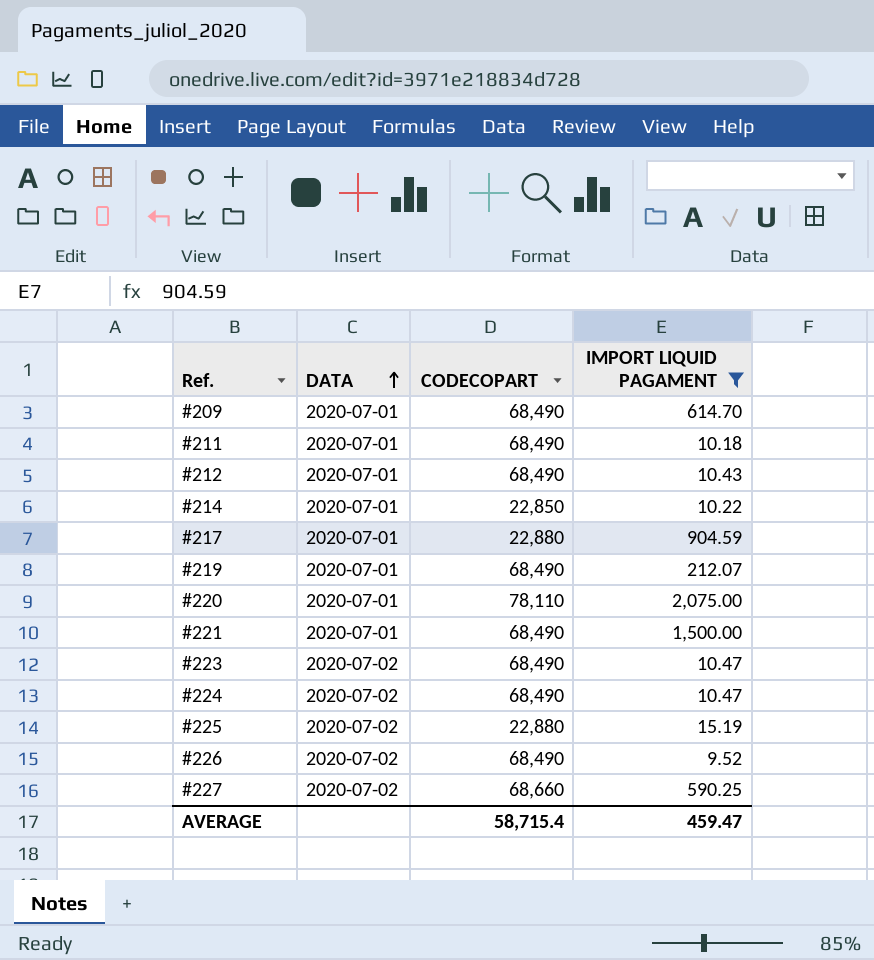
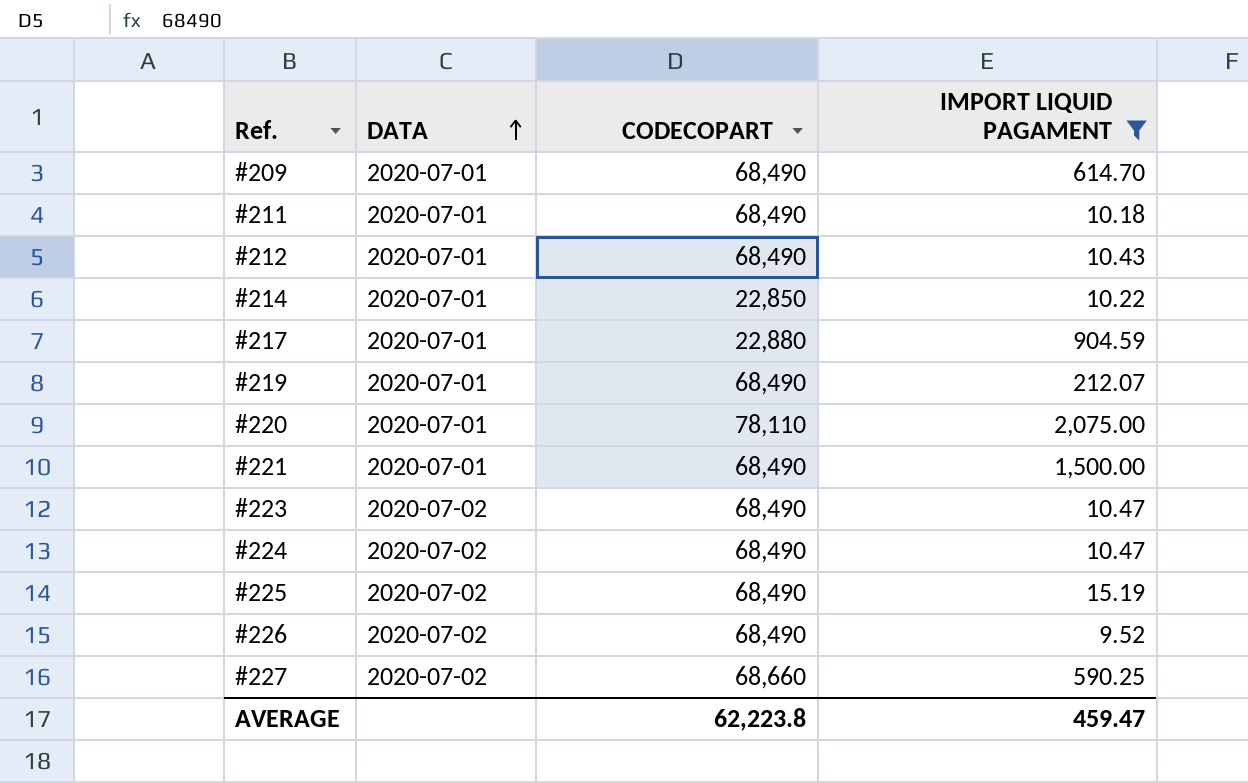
#225 | CODECOPART: 22,880 -> 68,490
AVERAGE | CODECOPART: 58,715.4 -> 62,223.8

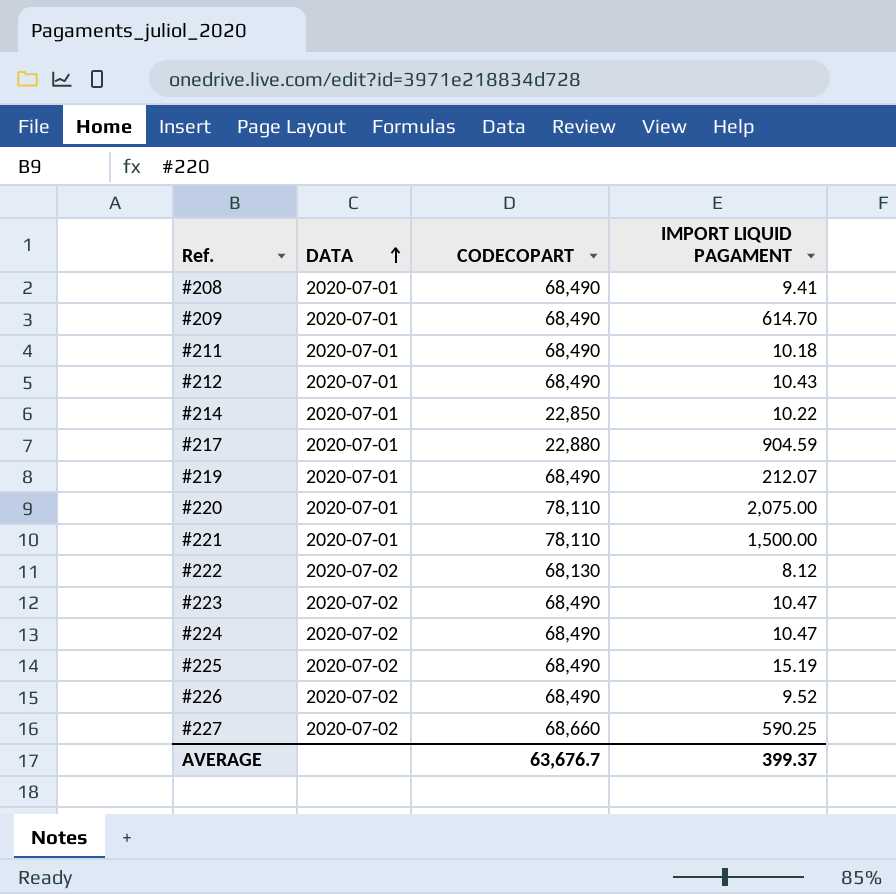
filter: IMPORT LIQUID PAGAMENT >= 9.52 -> none
#221 | CODECOPART: 68,490 -> 78,110
AVERAGE | CODECOPART: 62,223.8 -> 63,676.7
AVERAGE | IMPORT LIQUID PAGAMENT: 459.47 -> 399.37

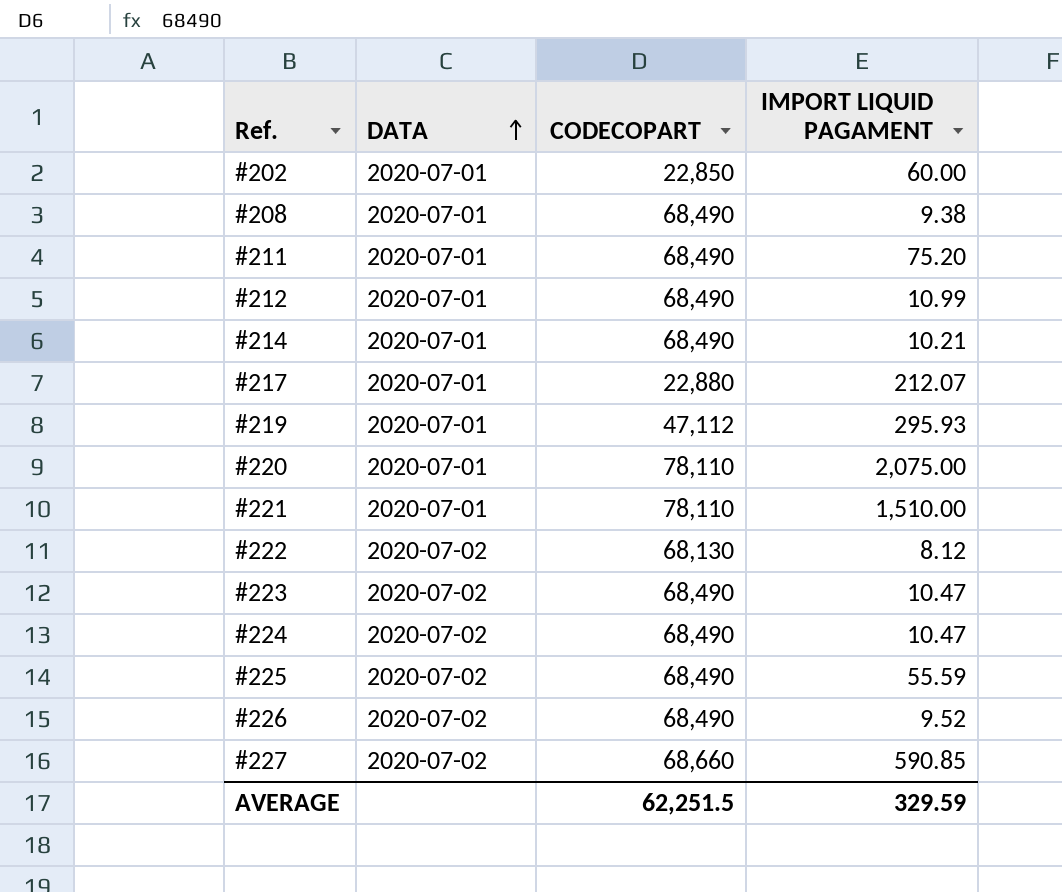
row #209: 2020-07-01 | 68,490 | 614.70 -> none
row #202: none -> 2020-07-01 | 22,850 | 60.00
#208 | IMPORT LIQUID PAGAMENT: 9.41 -> 9.38
#211 | IMPORT LIQUID PAGAMENT: 10.18 -> 75.20
#212 | IMPORT LIQUID PAGAMENT: 10.43 -> 10.99
#214 | CODECOPART: 22,850 -> 68,490
#214 | IMPORT LIQUID PAGAMENT: 10.22 -> 10.21
#217 | IMPORT LIQUID PAGAMENT: 904.59 -> 212.07
#219 | CODECOPART: 68,490 -> 47,112
#219 | IMPORT LIQUID PAGAMENT: 212.07 -> 295.93
#221 | IMPORT LIQUID PAGAMENT: 1,500.00 -> 1,510.00
#225 | IMPORT LIQUID PAGAMENT: 15.19 -> 55.59
#227 | IMPORT LIQUID PAGAMENT: 590.25 -> 590.85
AVERAGE | CODECOPART: 63,676.7 -> 62,251.5
AVERAGE | IMPORT LIQUID PAGAMENT: 399.37 -> 329.59

